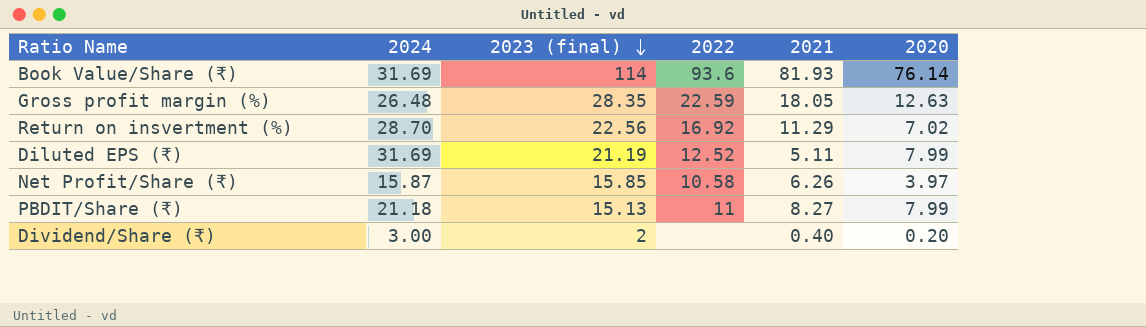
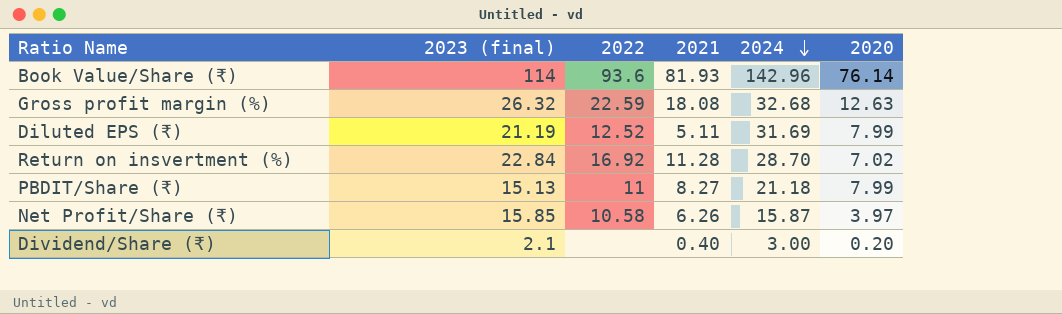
row order: 2023 (final) descending -> 2024 descending
column 2024 | position: 2 -> 5
Book Value/Share (₹) | 2024: 31.69 -> 142.96
Gross profit margin (%) | 2023 (final): 28.35 -> 26.32
Gross profit margin (%) | 2021: 18.05 -> 18.08
Gross profit margin (%) | 2024: 26.48 -> 32.68
Return on insvertment (%) | 2023 (final): 22.56 -> 22.84
Return on insvertment (%) | 2021: 11.29 -> 11.28
Dividend/Share (₹) | 2023 (final): 2 -> 2.1

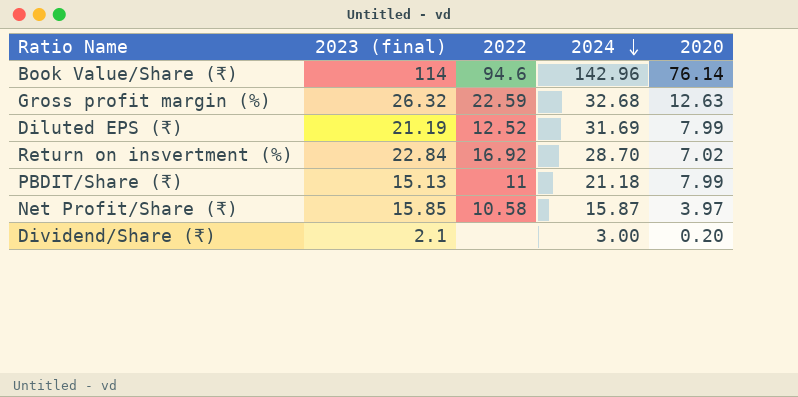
column 2021 | position: 4 -> none
Book Value/Share (₹) | 2022: 93.6 -> 94.6

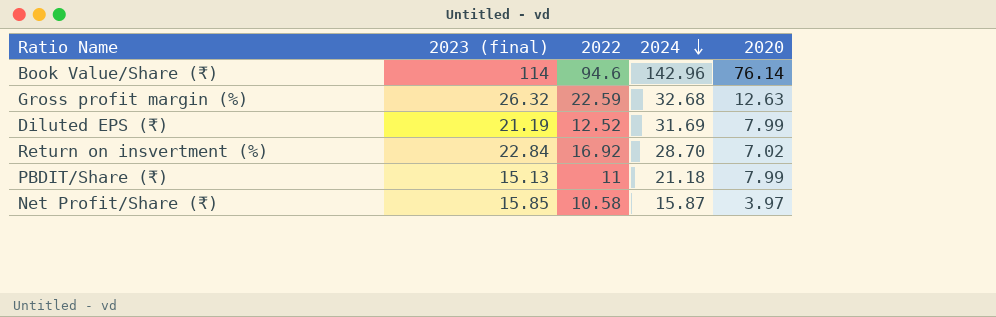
row Dividend/Share (₹): 2.1 | none | 3.00 | 0.20 -> none

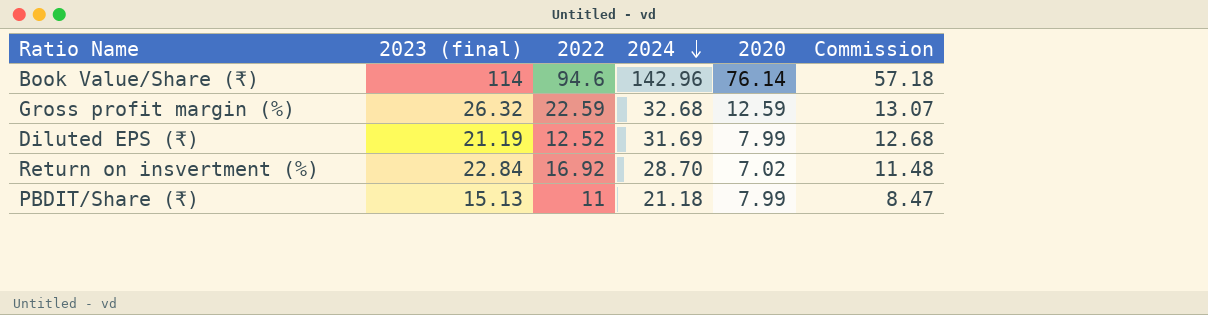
column Commission | formula: none -> [2024] * 0.4
row Net Profit/Share (₹): 15.85 | 10.58 | 15.87 | 3.97 -> none
Gross profit margin (%) | 2020: 12.63 -> 12.59

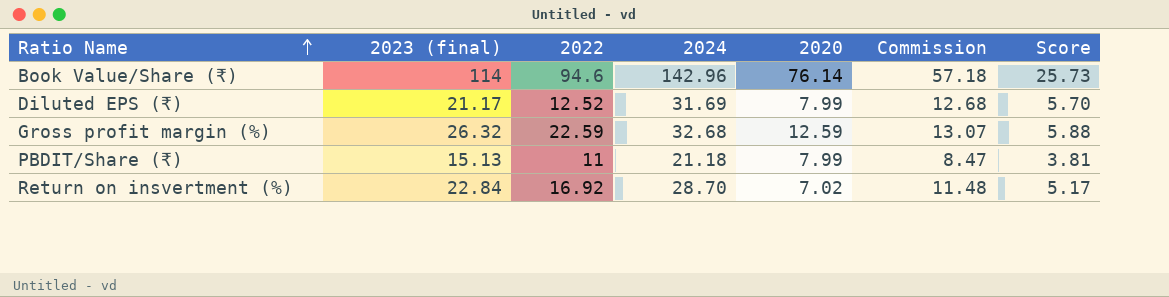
row order: 2024 descending -> Ratio Name ascending
column Score | formula: none -> [2024] * 0.18
Diluted EPS (₹) | 2023 (final): 21.19 -> 21.17

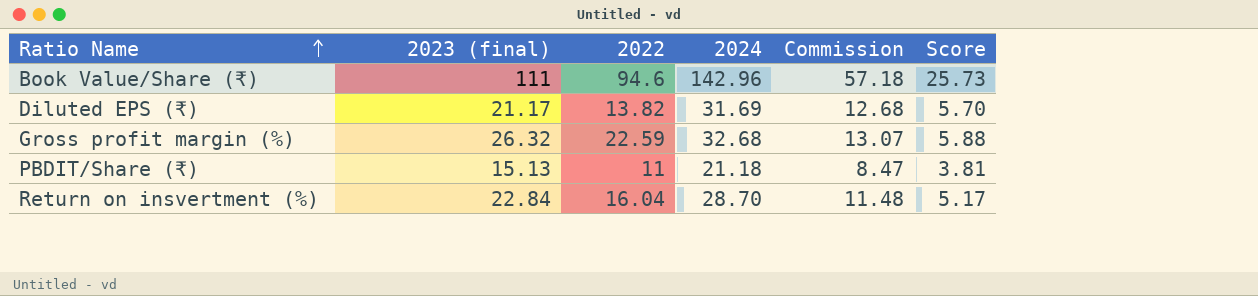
column 2020 | position: 5 -> none
Book Value/Share (₹) | 2023 (final): 114 -> 111
Diluted EPS (₹) | 2022: 12.52 -> 13.82
Return on insvertment (%) | 2022: 16.92 -> 16.04

